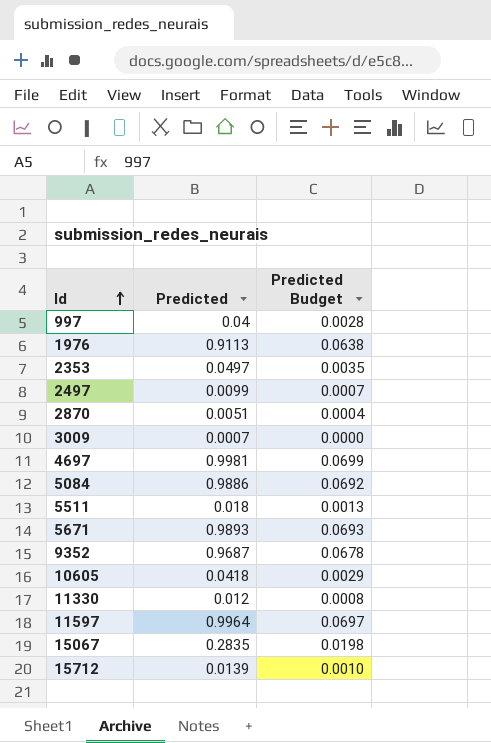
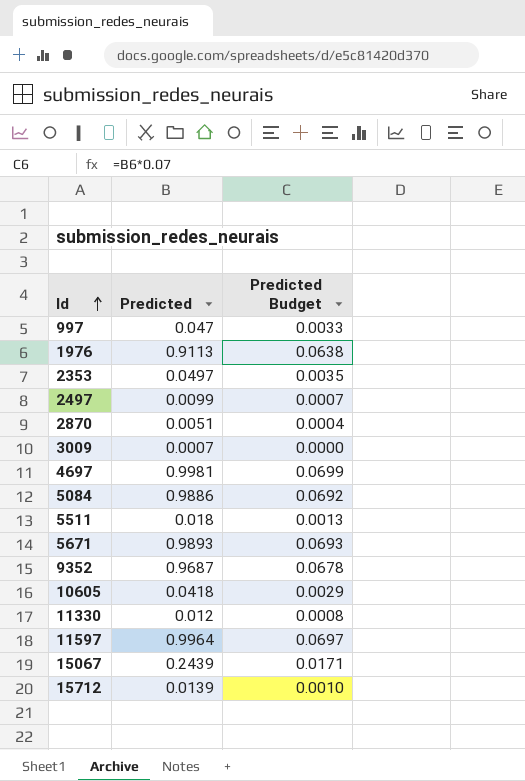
997 | Predicted: 0.04 -> 0.047
997 | Predicted Budget: 0.0028 -> 0.0033
15067 | Predicted: 0.2835 -> 0.2439
15067 | Predicted Budget: 0.0198 -> 0.0171

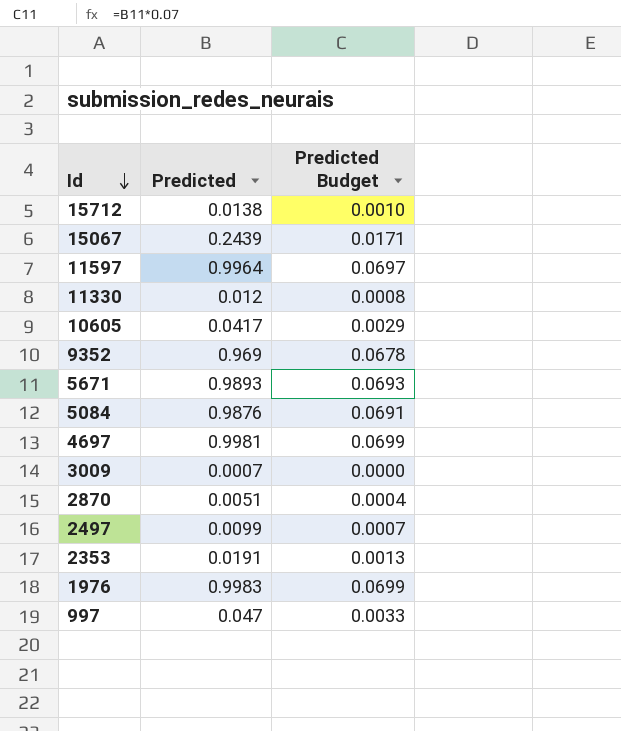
row order: Id ascending -> Id descending
row 5511: 0.018 | 0.0013 -> none
15712 | Predicted: 0.0139 -> 0.0138
10605 | Predicted: 0.0418 -> 0.0417
9352 | Predicted: 0.9687 -> 0.969
5084 | Predicted: 0.9886 -> 0.9876
5084 | Predicted Budget: 0.0692 -> 0.0691
2353 | Predicted: 0.0497 -> 0.0191
2353 | Predicted Budget: 0.0035 -> 0.0013
1976 | Predicted: 0.9113 -> 0.9983
1976 | Predicted Budget: 0.0638 -> 0.0699

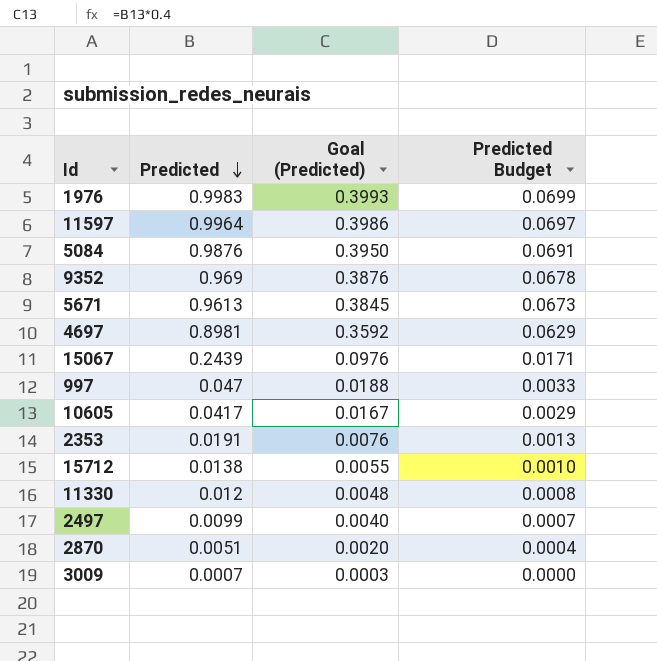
row order: Id descending -> Predicted descending
column Goal (Predicted) | formula: none -> [Predicted] * 0.4
5671 | Predicted: 0.9893 -> 0.9613
5671 | Predicted Budget: 0.0693 -> 0.0673
4697 | Predicted: 0.9981 -> 0.8981
4697 | Predicted Budget: 0.0699 -> 0.0629

